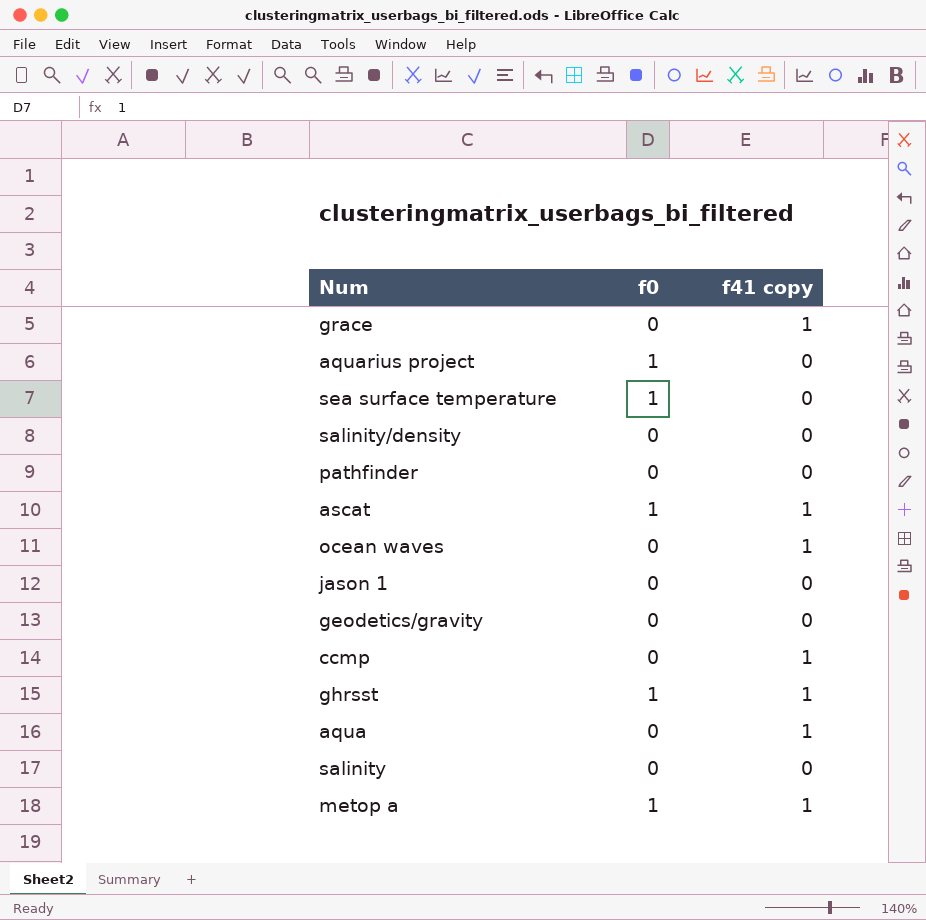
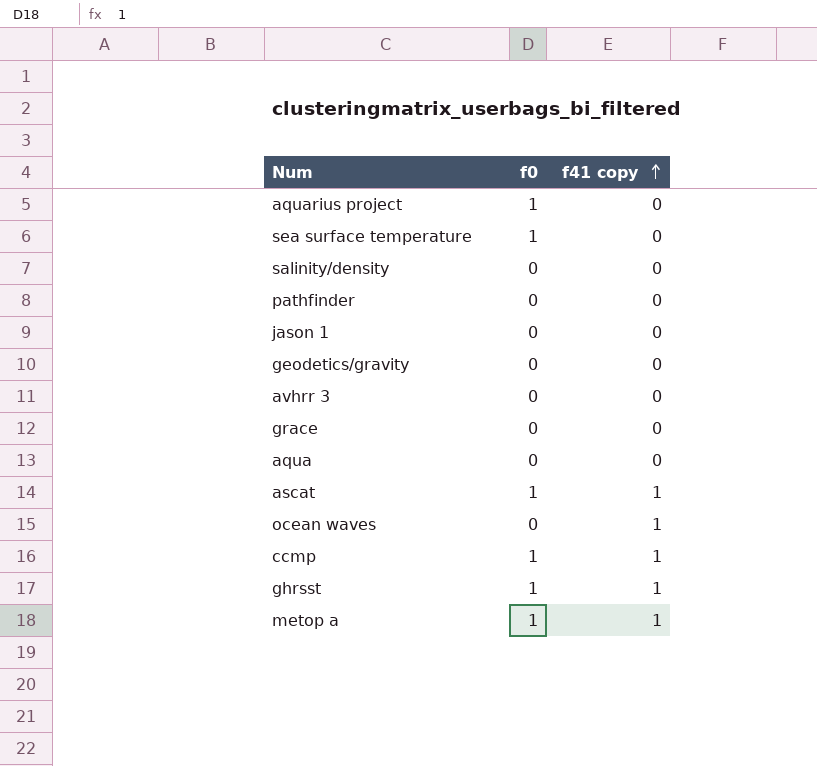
row order: none -> f41 copy ascending
row salinity: 0 | 0 -> none
row avhrr 3: none -> 0 | 0
grace | f41 copy: 1 -> 0
aqua | f41 copy: 1 -> 0
ccmp | f0: 0 -> 1

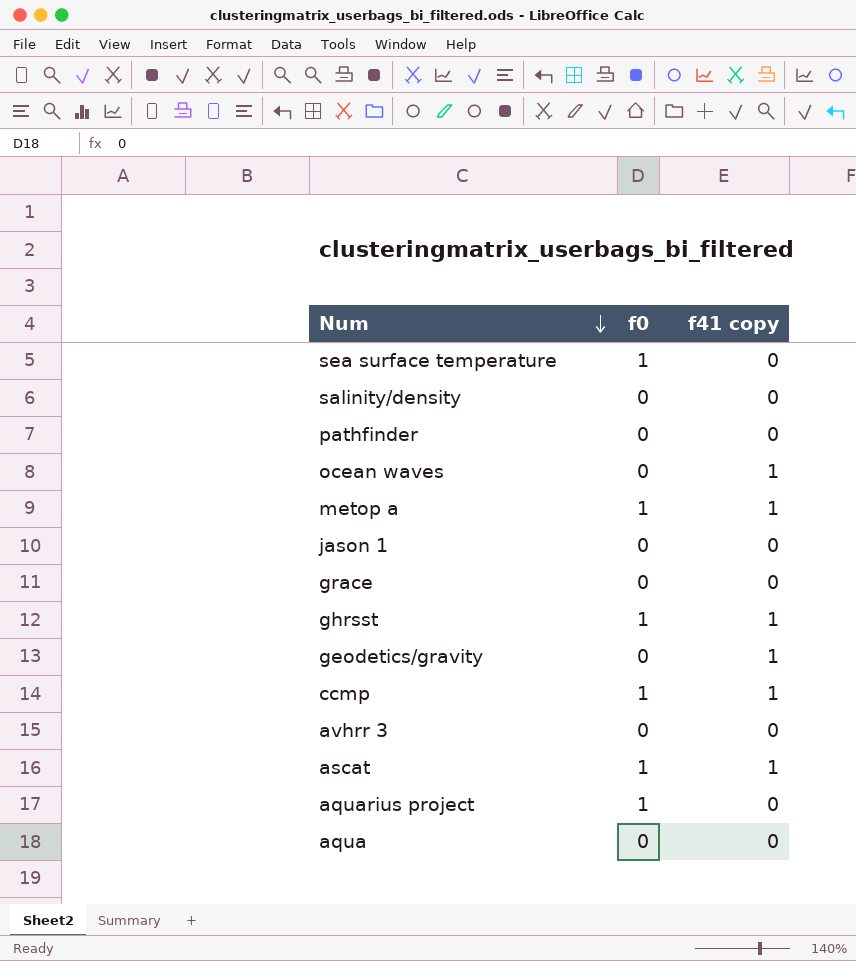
row order: f41 copy ascending -> Num descending
geodetics/gravity | f41 copy: 0 -> 1

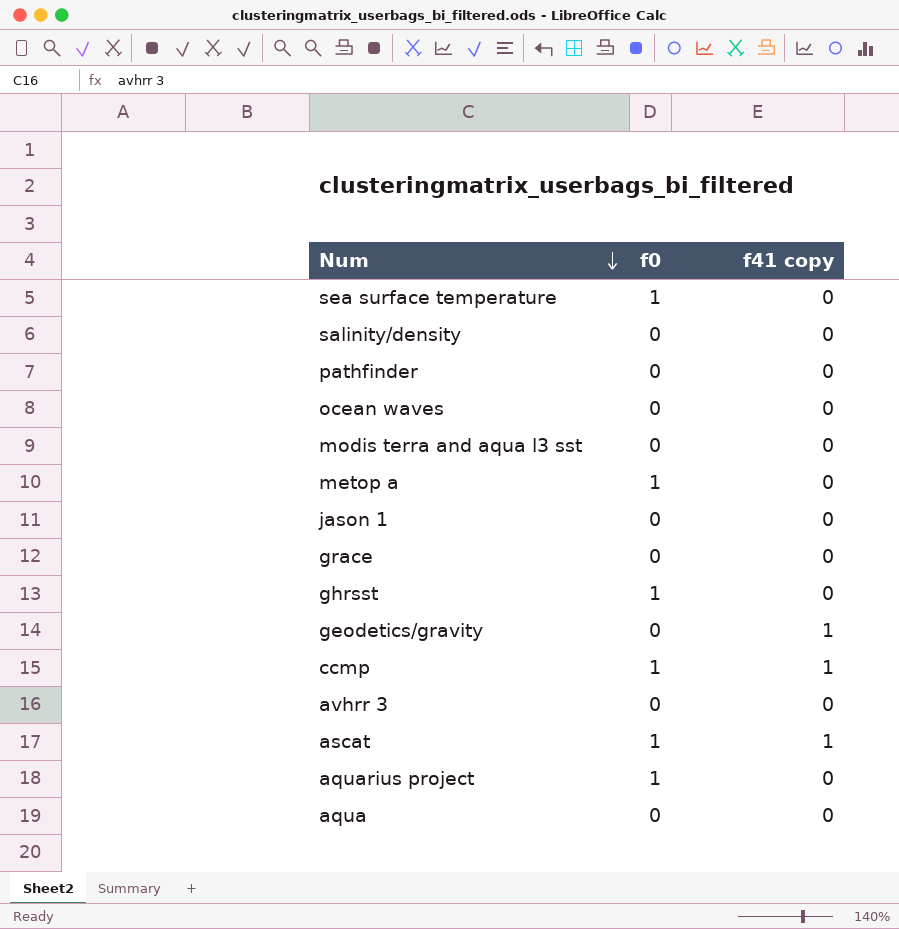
ocean waves | f41 copy: 1 -> 0
row modis terra and aqua l3 sst: none -> 0 | 0
metop a | f41 copy: 1 -> 0
ghrsst | f41 copy: 1 -> 0

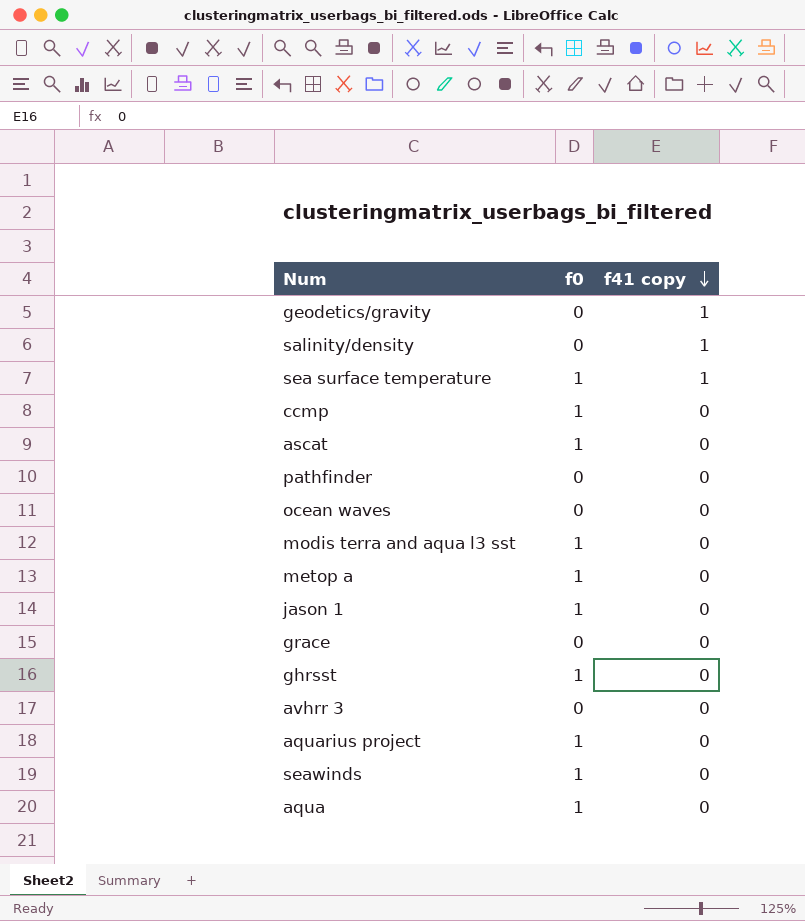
row order: Num descending -> f41 copy descending
salinity/density | f41 copy: 0 -> 1
sea surface temperature | f41 copy: 0 -> 1
ccmp | f41 copy: 1 -> 0
ascat | f41 copy: 1 -> 0
modis terra and aqua l3 sst | f0: 0 -> 1
jason 1 | f0: 0 -> 1
row seawinds: none -> 1 | 0
aqua | f0: 0 -> 1

